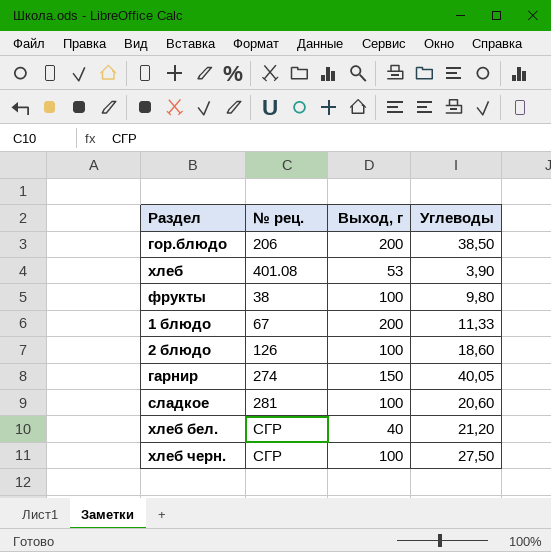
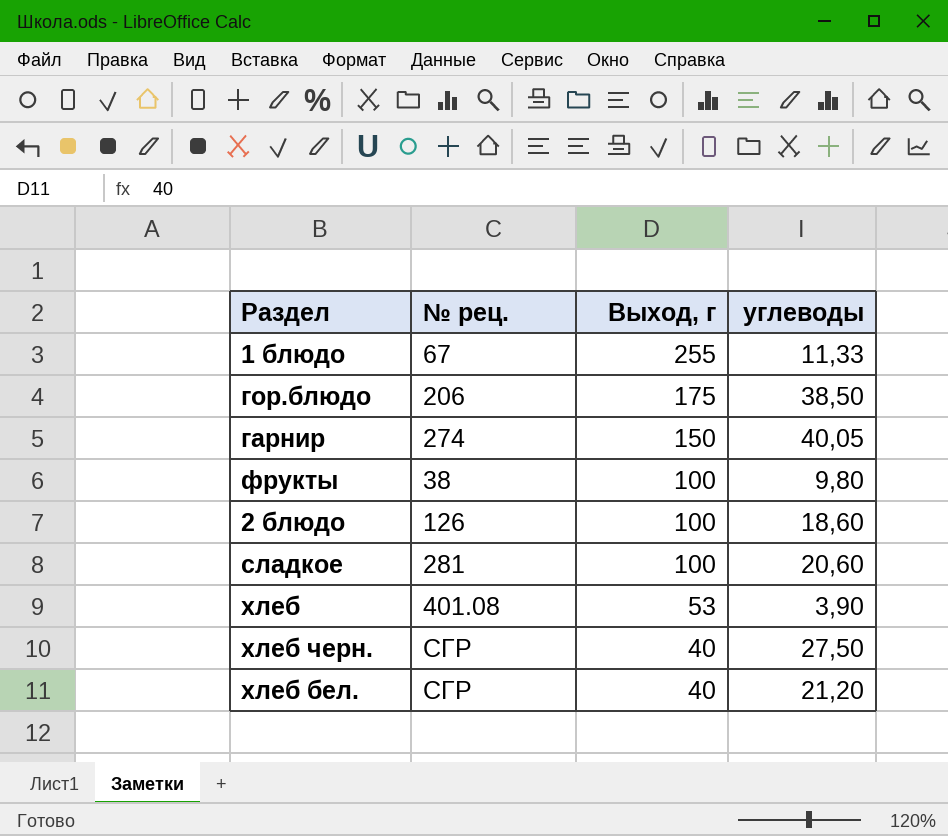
row order: none -> Выход, г descending
column name: Углеводы -> углеводы
1 блюдо | Выход, г: 200 -> 255
гор.блюдо | Выход, г: 200 -> 175
хлеб черн. | Выход, г: 100 -> 40

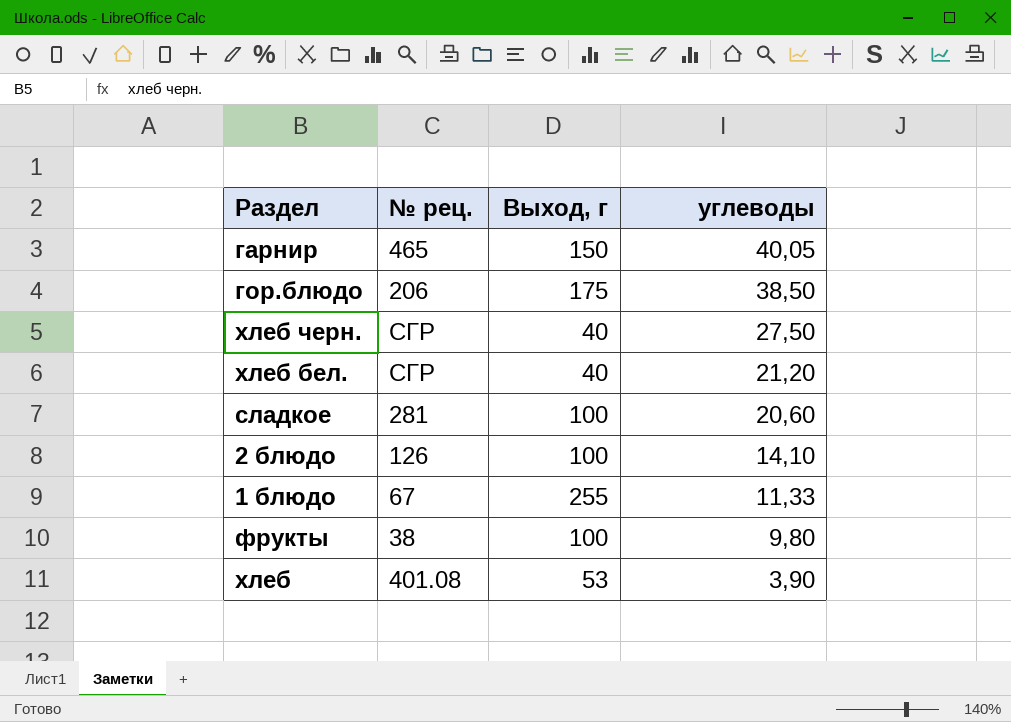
row order: Выход, г descending -> углеводы descending
гарнир | № рец.: 274 -> 465
2 блюдо | углеводы: 18,60 -> 14,10

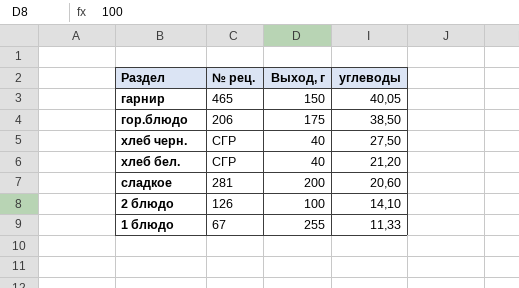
row фрукты: 38 | 100 | 9,80 -> none
row хлеб: 401.08 | 53 | 3,90 -> none
сладкое | Выход, г: 100 -> 200

